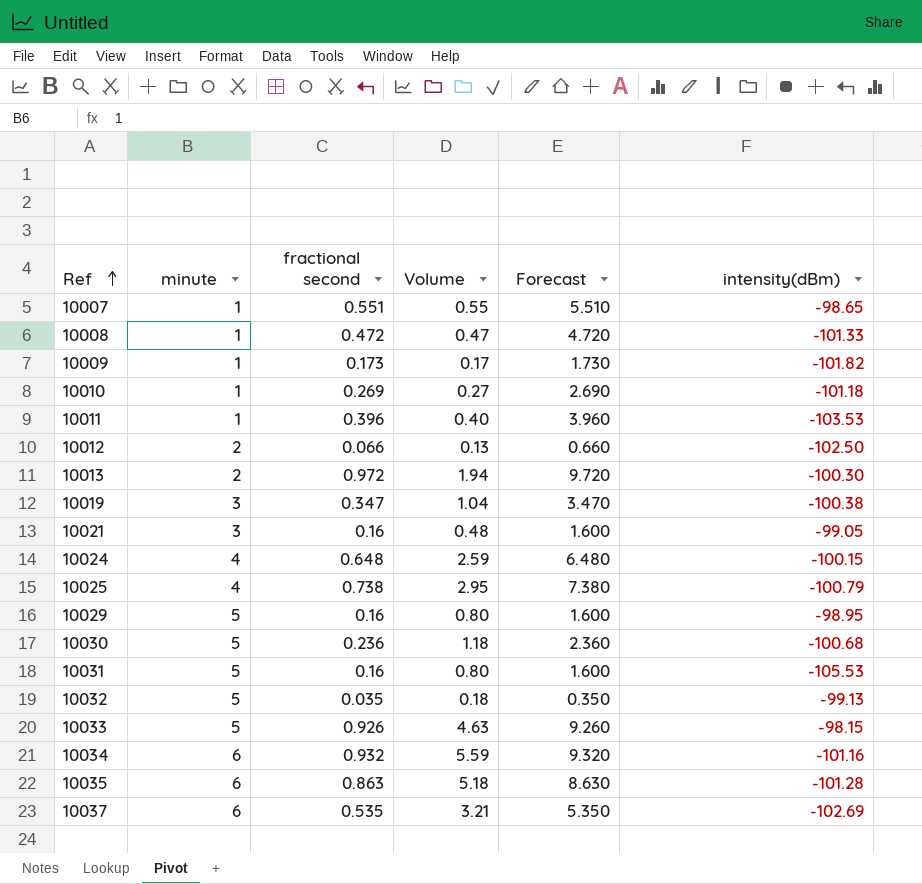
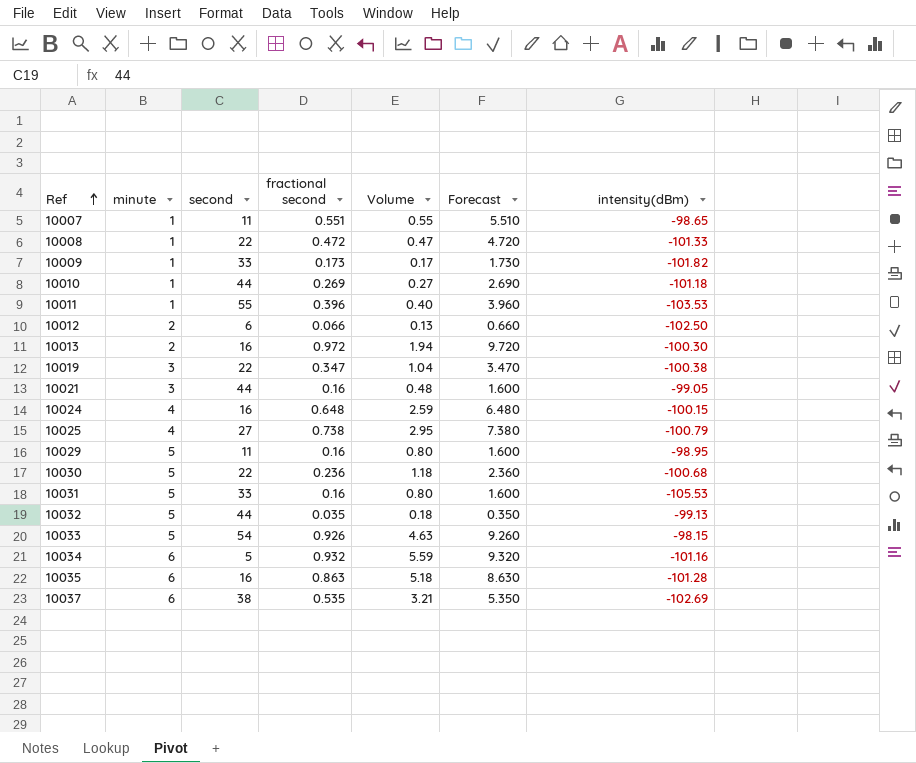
column second | position: none -> 3

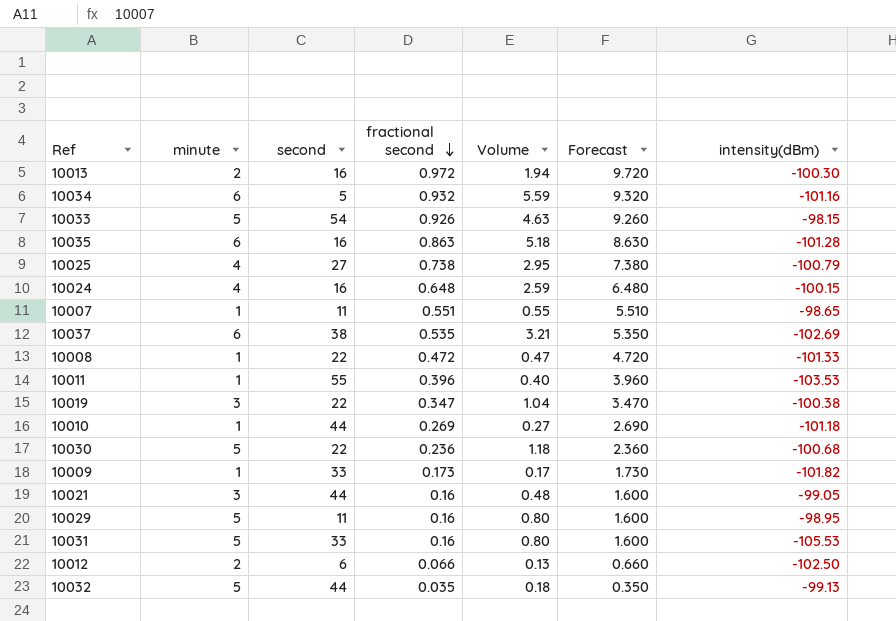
row order: Ref ascending -> fractional second descending

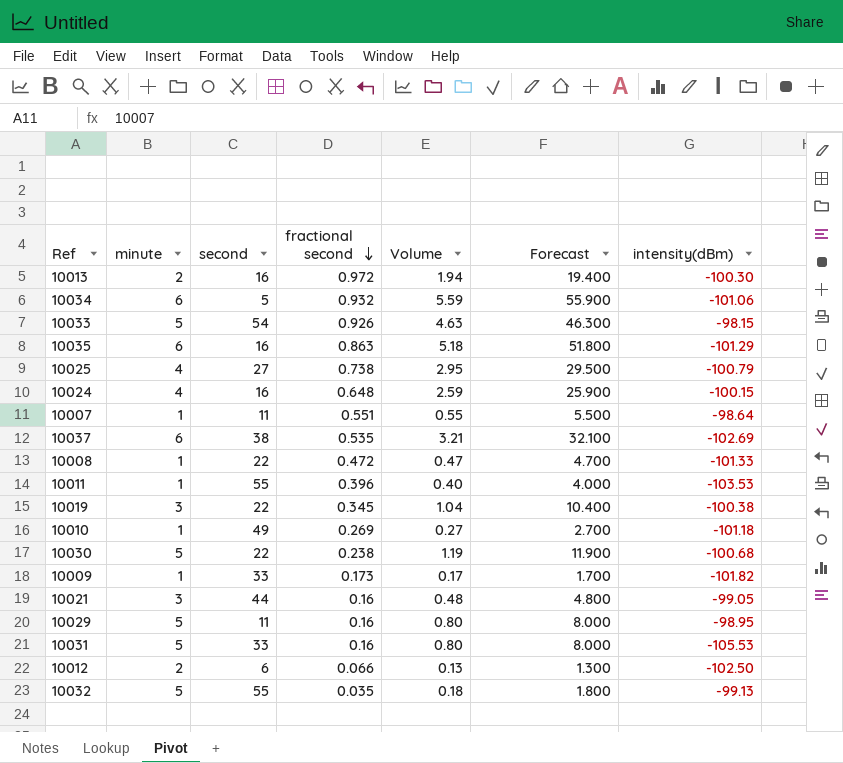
column Forecast | formula: [fractional second] * 10 -> [Volume] * 10
10034 | intensity(dBm): -101.16 -> -101.06
10035 | intensity(dBm): -101.28 -> -101.29
10007 | intensity(dBm): -98.65 -> -98.64
10019 | fractional second: 0.347 -> 0.345
10010 | second: 44 -> 49
10030 | fractional second: 0.236 -> 0.238
10030 | Volume: 1.18 -> 1.19
10032 | second: 44 -> 55

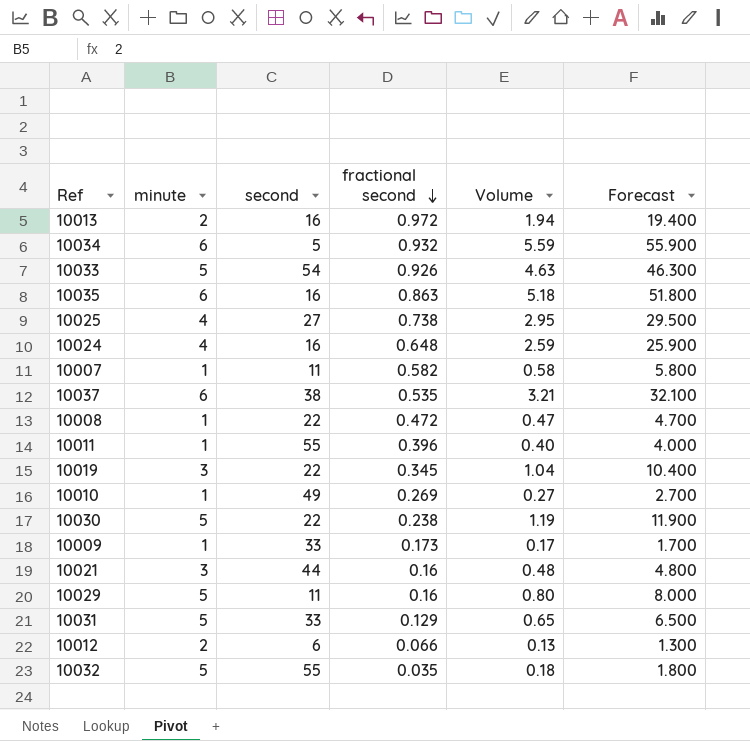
column intensity(dBm) | position: 7 -> none
10007 | fractional second: 0.551 -> 0.582
10007 | Volume: 0.55 -> 0.58
10007 | Forecast: 5.500 -> 5.800
10031 | fractional second: 0.16 -> 0.129
10031 | Volume: 0.80 -> 0.65
10031 | Forecast: 8.000 -> 6.500

